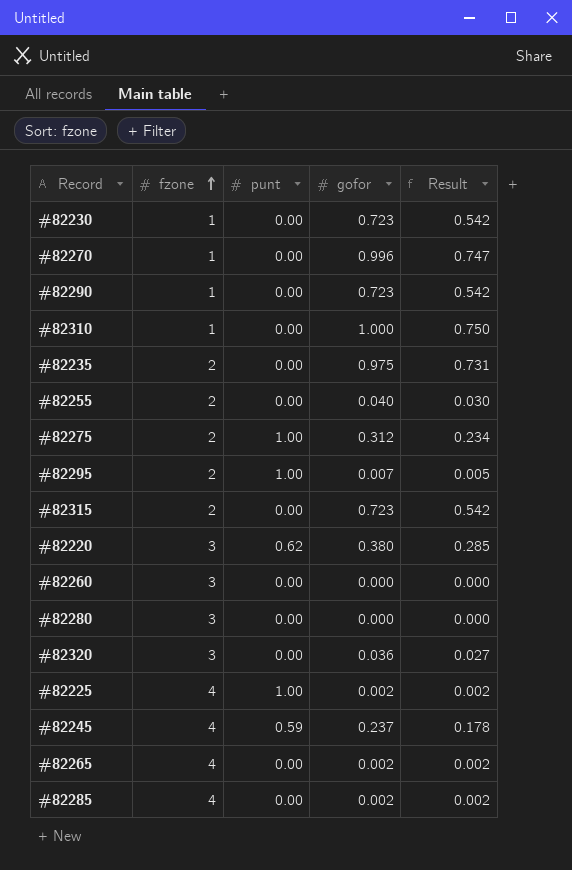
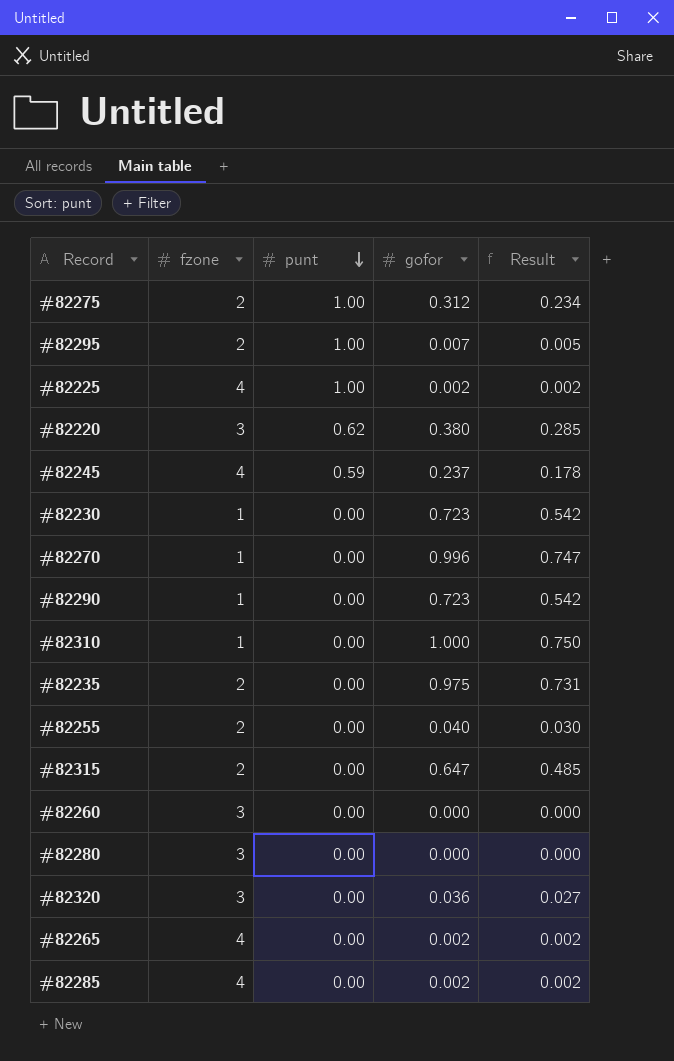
row order: fzone ascending -> punt descending
#82315 | gofor: 0.723 -> 0.647
#82315 | Result: 0.542 -> 0.485

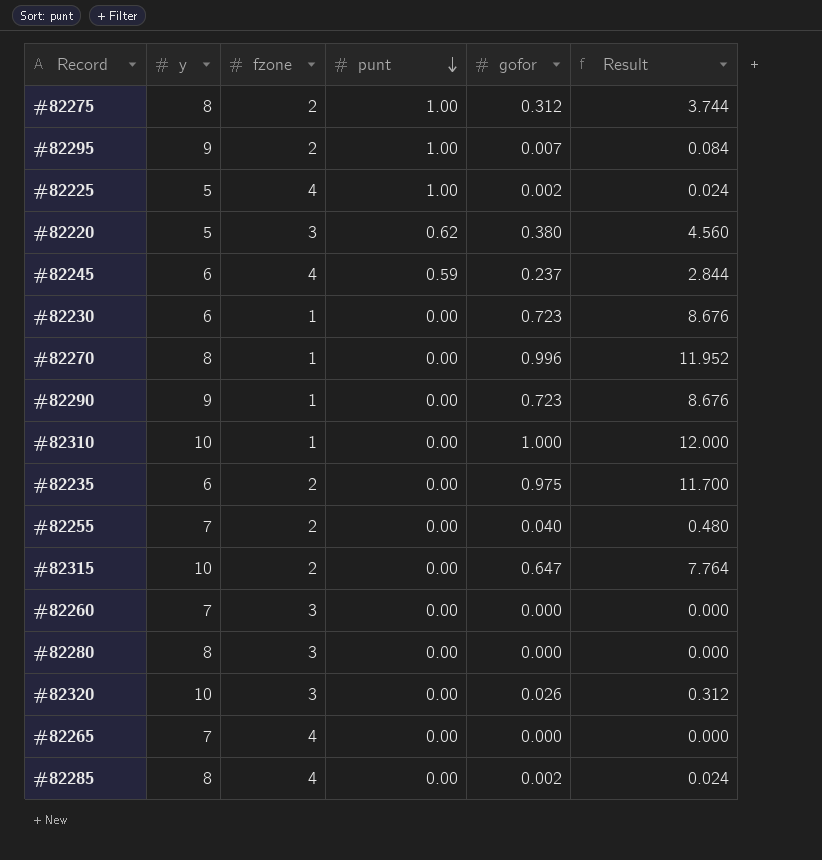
column y | position: none -> 2
column Result | formula: [gofor] * 0.75 -> [gofor] * 12
#82320 | gofor: 0.036 -> 0.026
#82265 | gofor: 0.002 -> 0.000

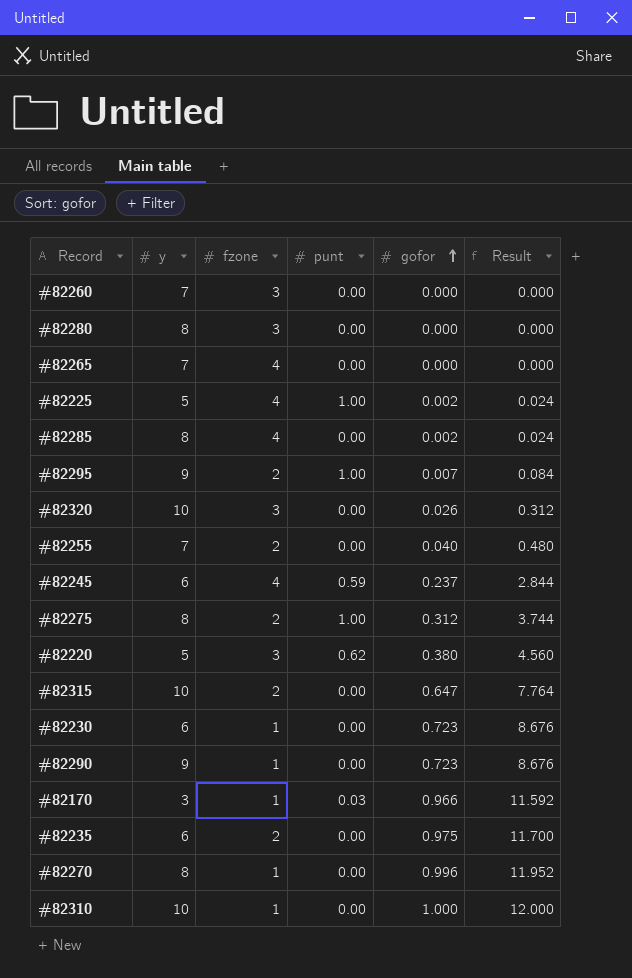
row order: punt descending -> gofor ascending
row #82170: none -> 3 | 1 | 0.03 | 0.966 | 11.592

